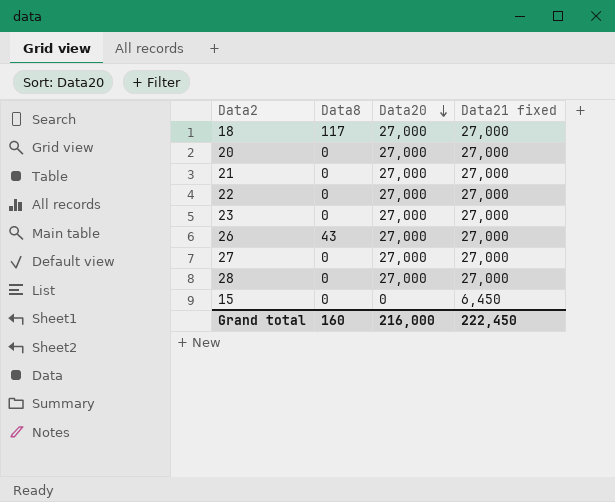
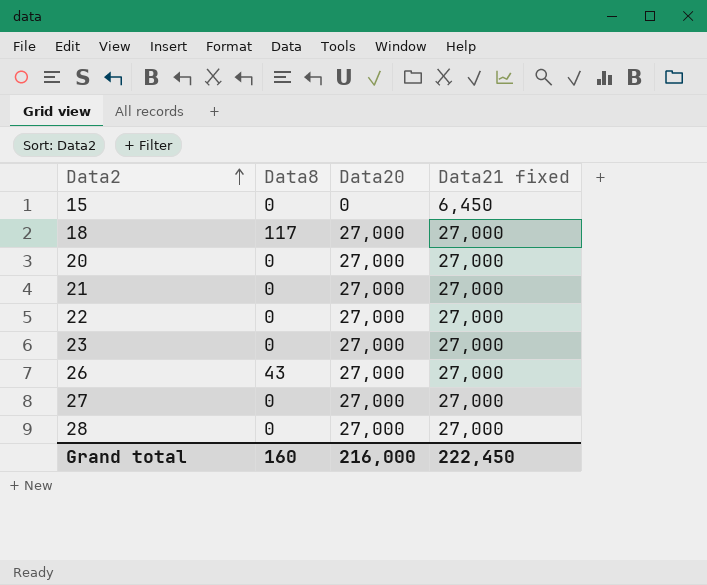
row order: Data20 descending -> Data2 ascending

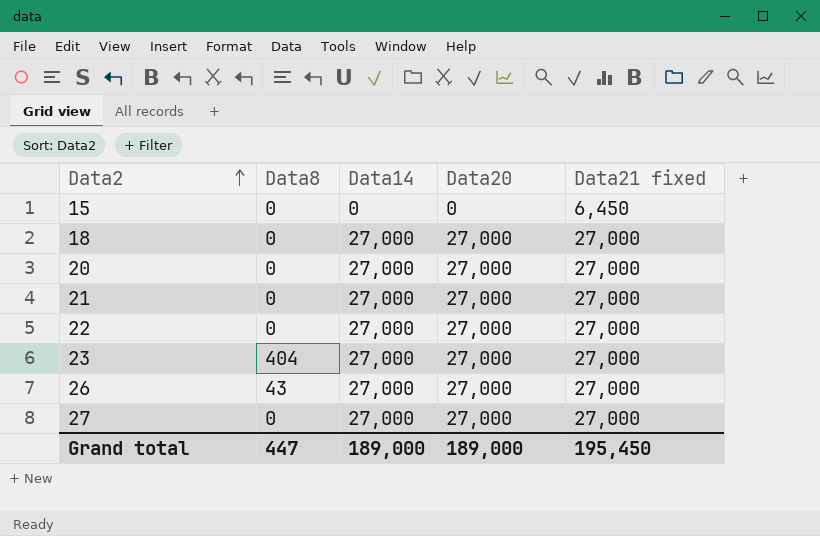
column Data14 | position: none -> 3
row 28: 0 | 27,000 | 27,000 -> none
18 | Data8: 117 -> 0
23 | Data8: 0 -> 404
Grand total | Data8: 160 -> 447
Grand total | Data20: 216,000 -> 189,000
Grand total | Data21 fixed: 222,450 -> 195,450

